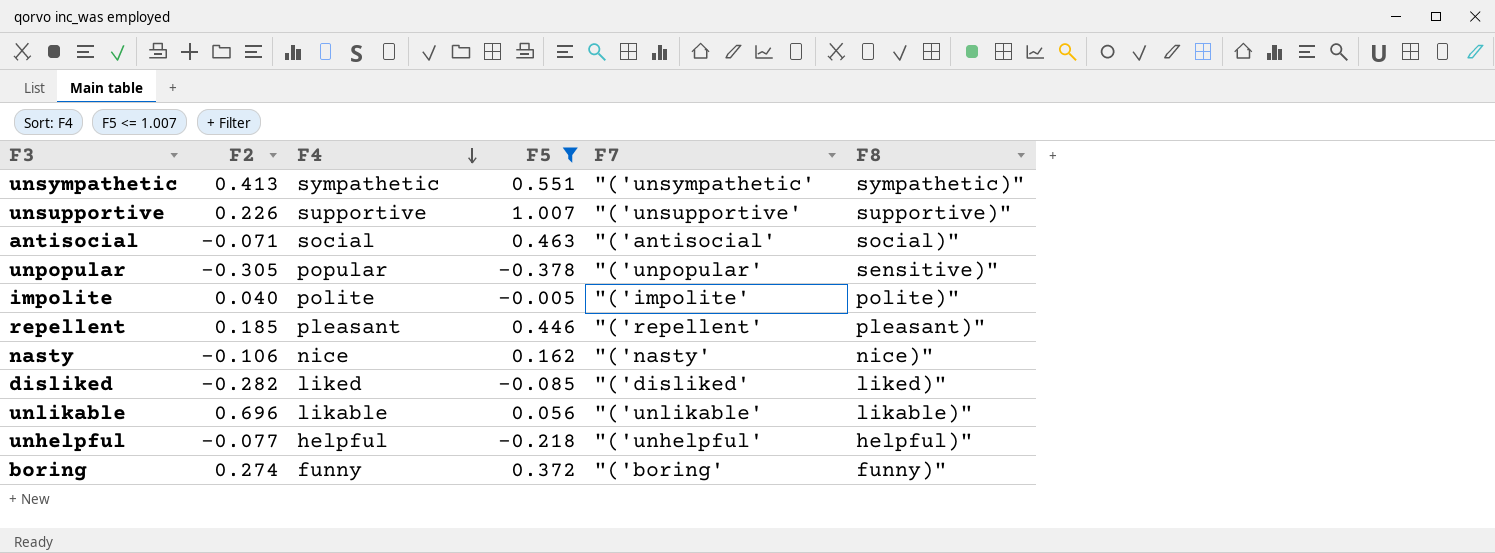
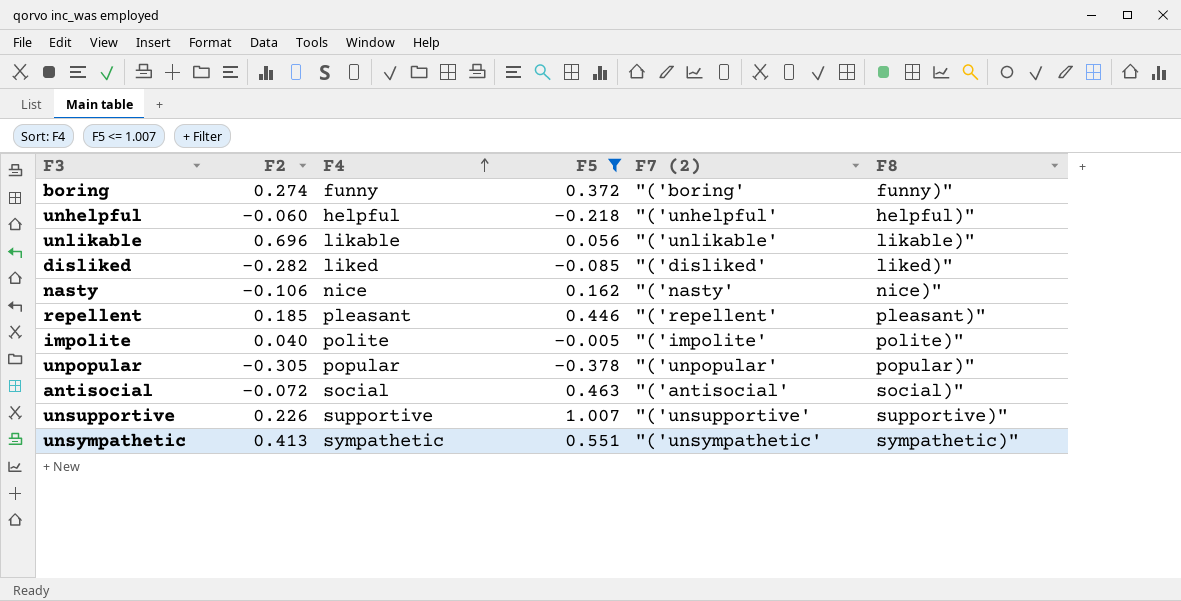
row order: F4 descending -> F4 ascending
column name: F7 -> F7 (2)
unhelpful | F2: -0.077 -> -0.060
unpopular | F8: sensitive)" -> popular)"
antisocial | F2: -0.071 -> -0.072

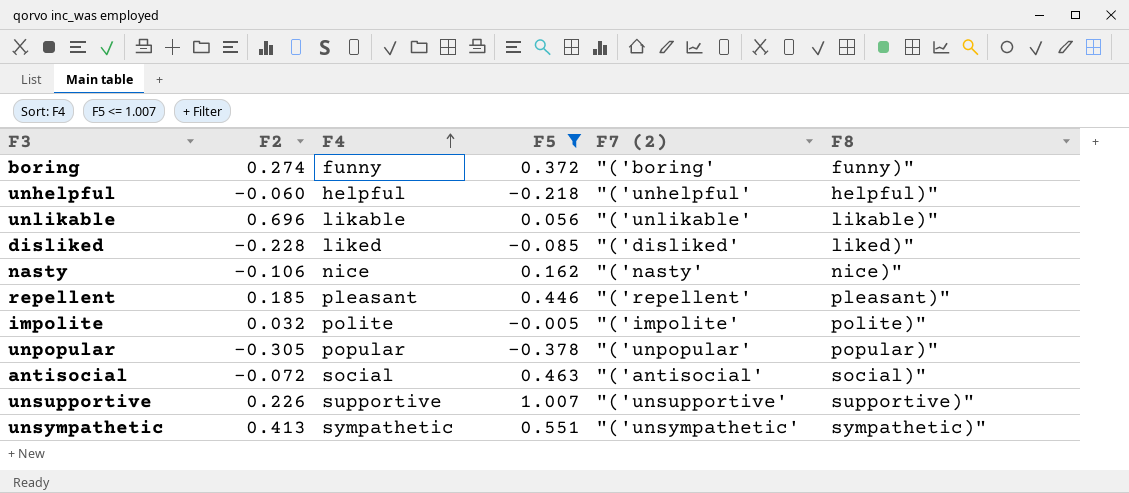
disliked | F2: -0.282 -> -0.228
impolite | F2: 0.040 -> 0.032

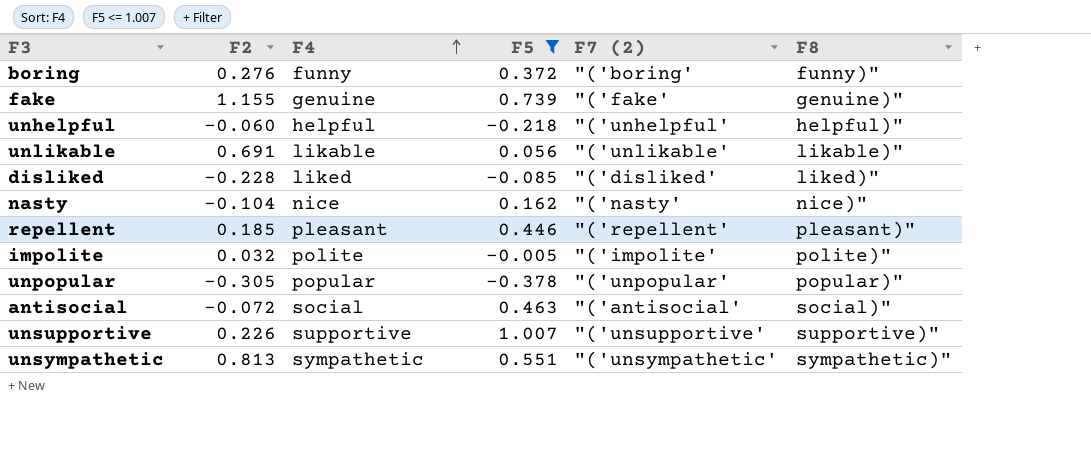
boring | F2: 0.274 -> 0.276
row fake: none -> 1.155 | genuine | 0.739 | "('fake' | genuine)"
unlikable | F2: 0.696 -> 0.691
nasty | F2: -0.106 -> -0.104
unsympathetic | F2: 0.413 -> 0.813

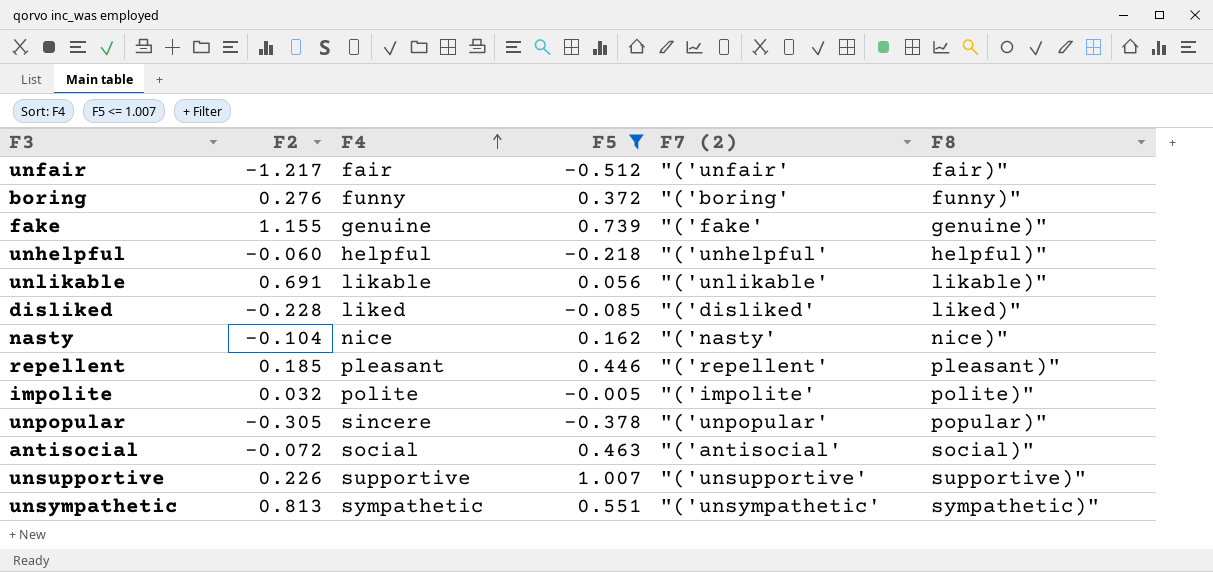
row unfair: none -> -1.217 | fair | -0.512 | "('unfair' | fair)"
unpopular | F4: popular -> sincere

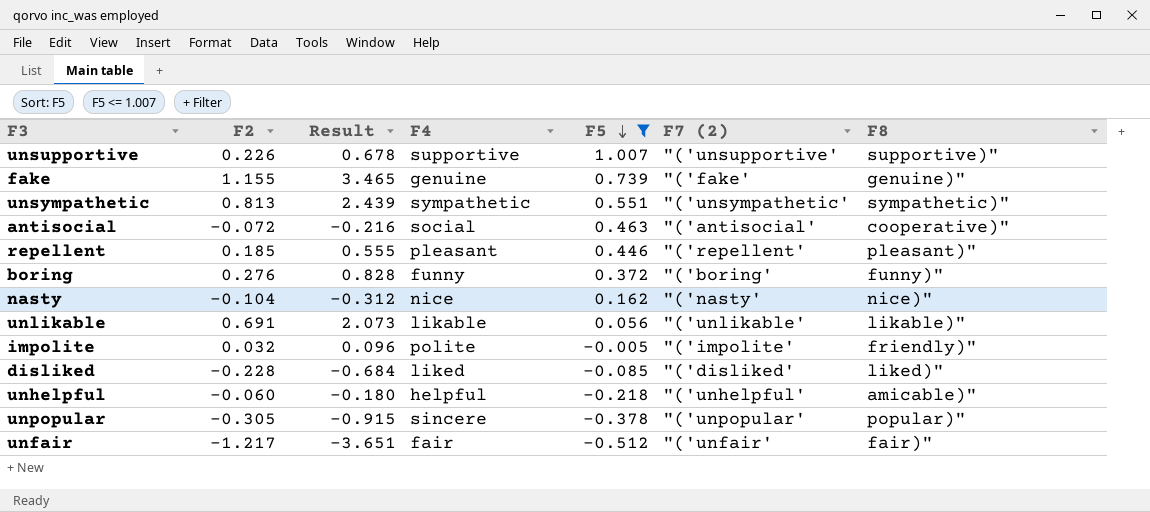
row order: F4 ascending -> F5 descending
column Result | formula: none -> [F2] * 3
antisocial | F8: social)" -> cooperative)"
impolite | F8: polite)" -> friendly)"
unhelpful | F8: helpful)" -> amicable)"

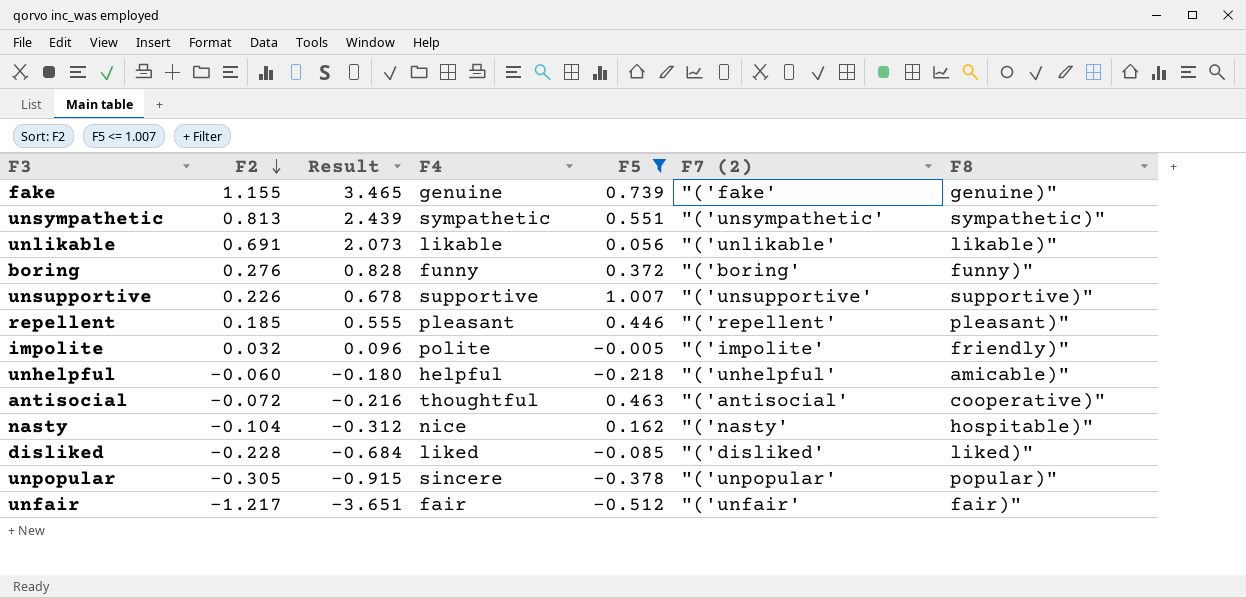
row order: F5 descending -> F2 descending
antisocial | F4: social -> thoughtful
nasty | F8: nice)" -> hospitable)"

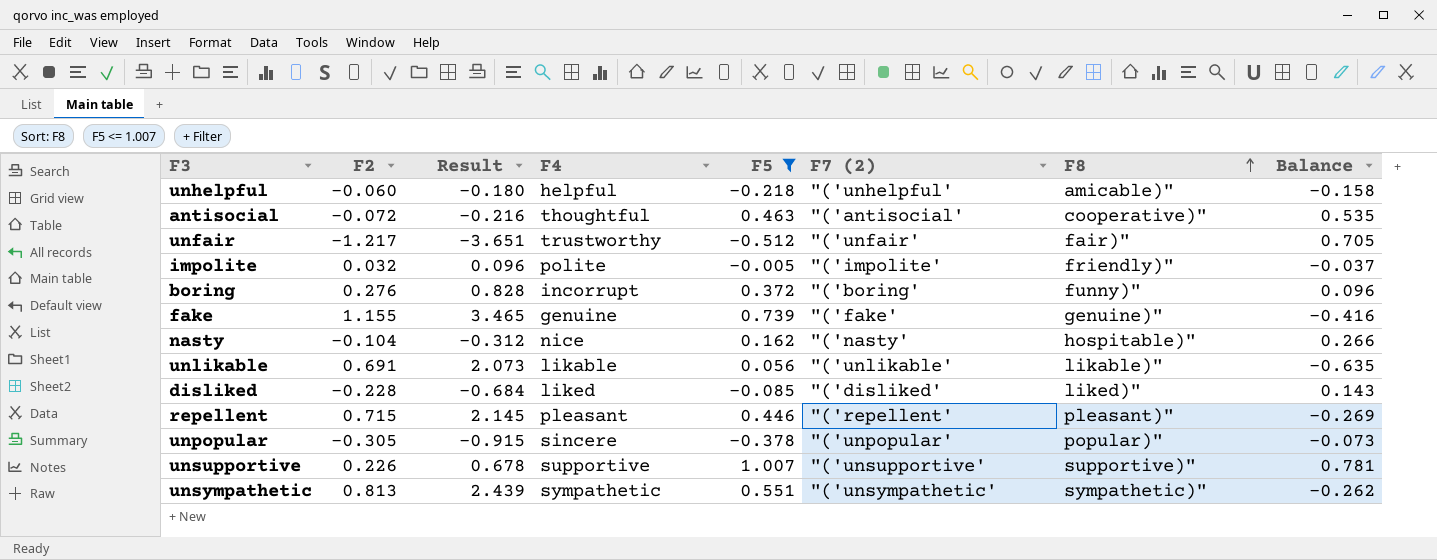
row order: F2 descending -> F8 ascending
column Balance | formula: none -> [F5] - [F2]
unfair | F4: fair -> trustworthy
boring | F4: funny -> incorrupt
repellent | F2: 0.185 -> 0.715
repellent | Result: 0.555 -> 2.145

